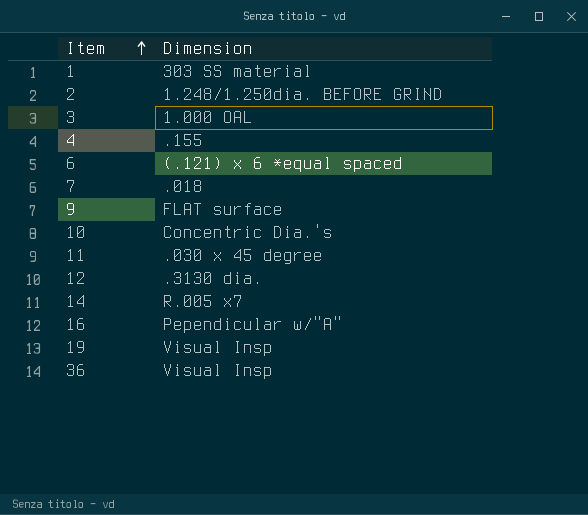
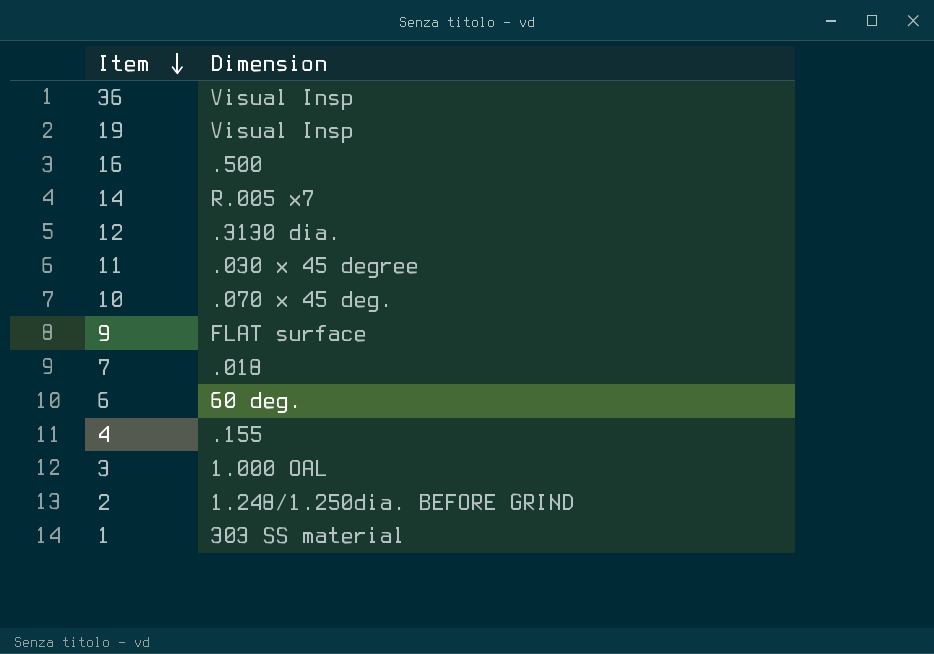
row order: Item ascending -> Item descending
16 | Dimension: Pependicular w/"A" -> .500
10 | Dimension: Concentric Dia.'s -> .070 x 45 deg.
6 | Dimension: (.121) x 6 *equal spaced -> 60 deg.

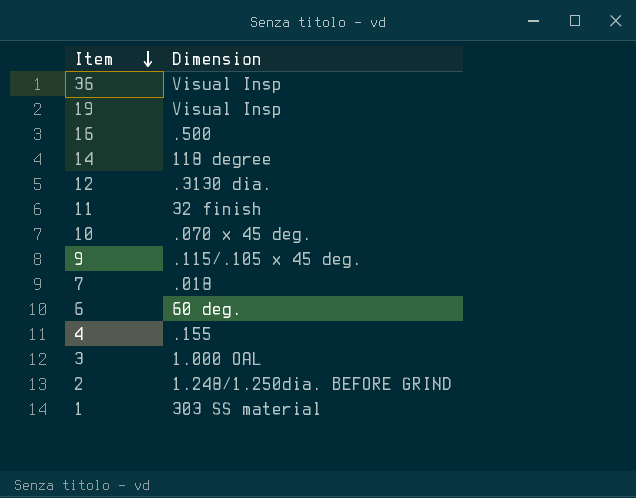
14 | Dimension: R.005 x7 -> 118 degree
11 | Dimension: .030 x 45 degree -> 32 finish
9 | Dimension: FLAT surface -> .115/.105 x 45 deg.

